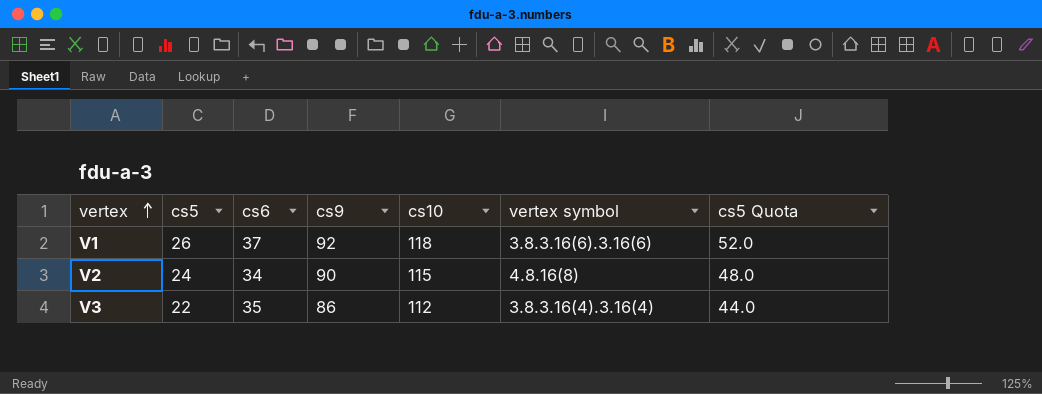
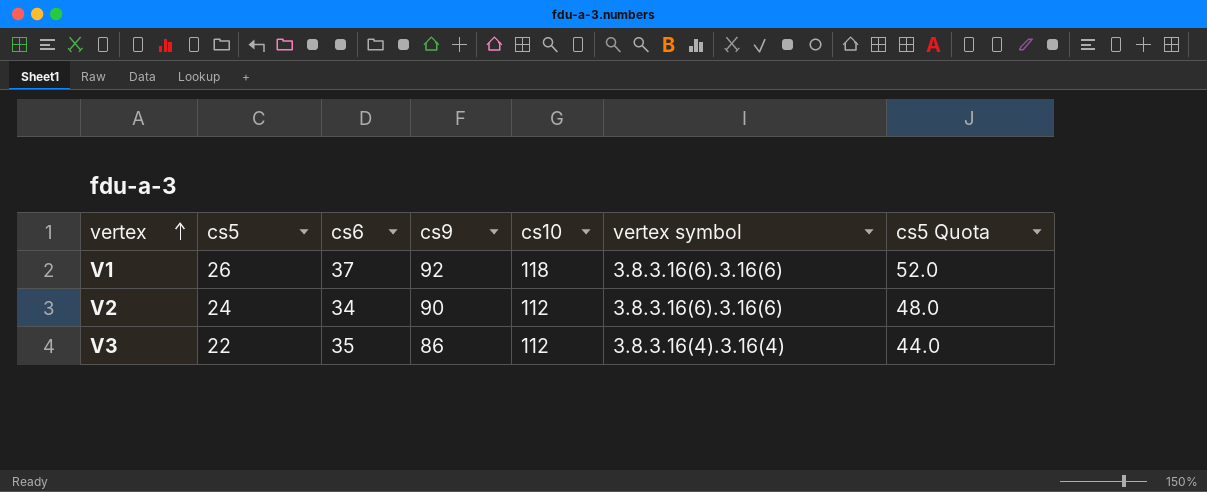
V2 | cs10: 115 -> 112
V2 | vertex symbol: 4.8.16(8) -> 3.8.3.16(6).3.16(6)

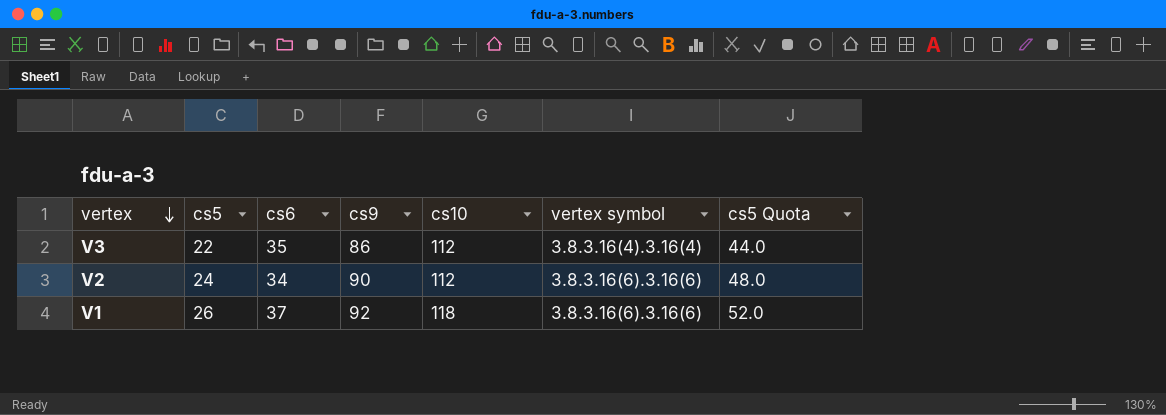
row order: vertex ascending -> vertex descending

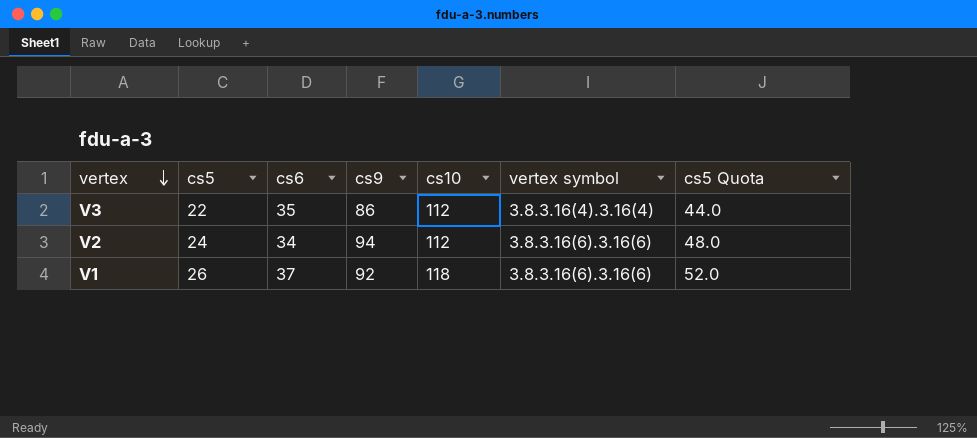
V2 | cs9: 90 -> 94

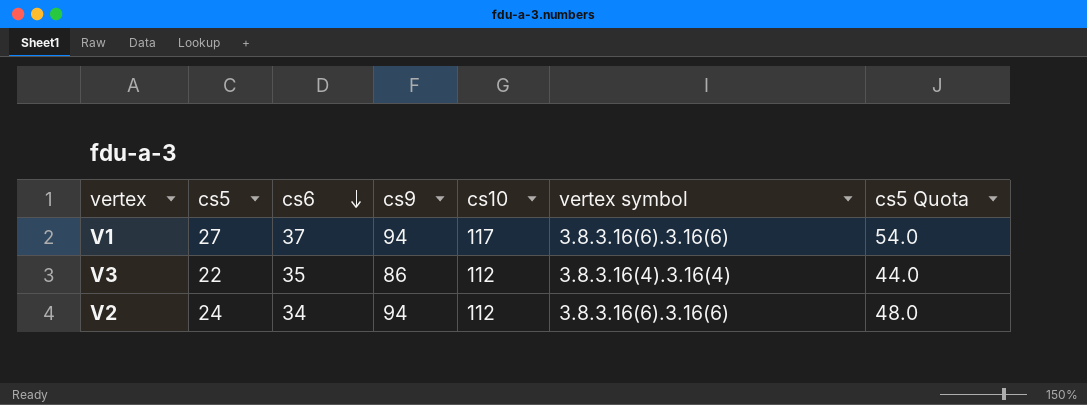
row order: vertex descending -> cs6 descending
V1 | cs5: 26 -> 27
V1 | cs9: 92 -> 94
V1 | cs10: 118 -> 117
V1 | cs5 Quota: 52.0 -> 54.0

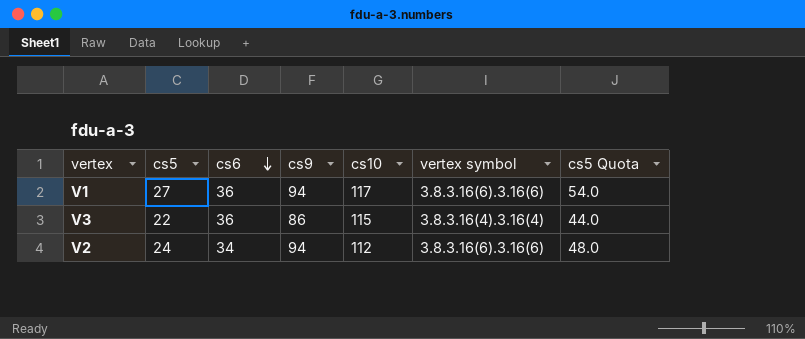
V1 | cs6: 37 -> 36
V3 | cs6: 35 -> 36
V3 | cs10: 112 -> 115

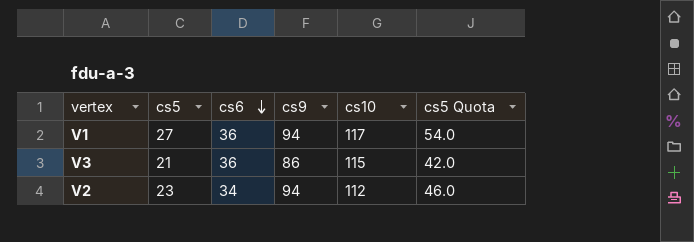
column vertex symbol | position: 6 -> none
V3 | cs5: 22 -> 21
V3 | cs5 Quota: 44.0 -> 42.0
V2 | cs5: 24 -> 23
V2 | cs5 Quota: 48.0 -> 46.0

